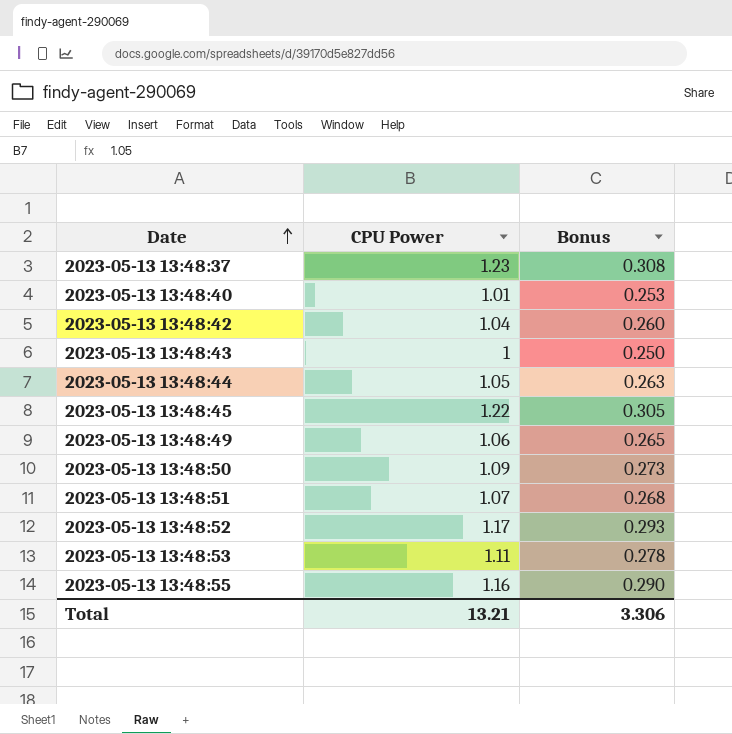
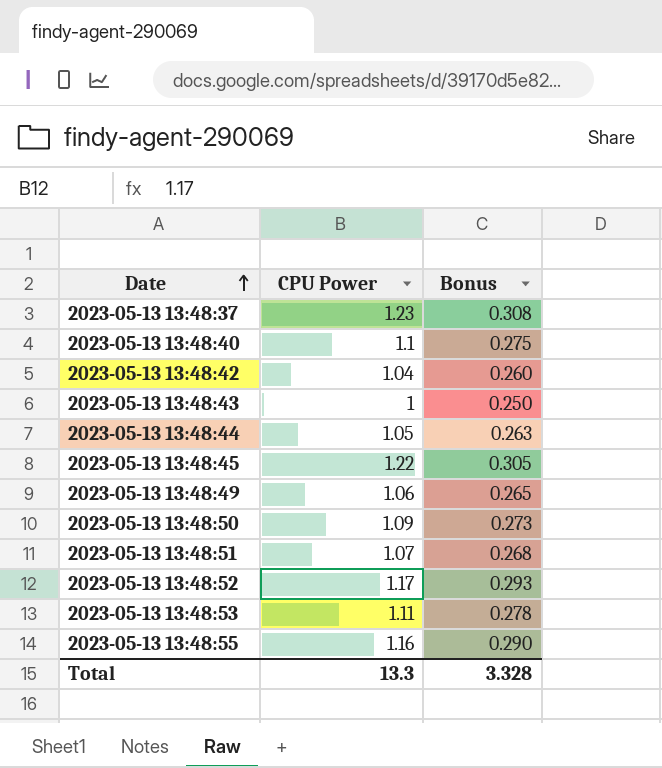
2023-05-13 13:48:40 | CPU Power: 1.01 -> 1.1
2023-05-13 13:48:40 | Bonus: 0.253 -> 0.275
Total | CPU Power: 13.21 -> 13.3
Total | Bonus: 3.306 -> 3.328

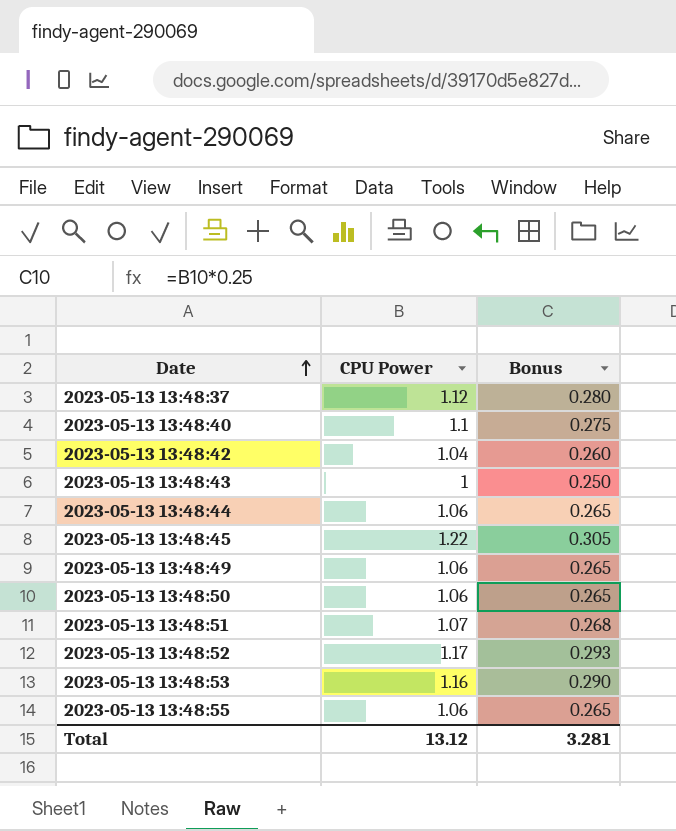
2023-05-13 13:48:37 | CPU Power: 1.23 -> 1.12
2023-05-13 13:48:37 | Bonus: 0.308 -> 0.280
2023-05-13 13:48:44 | CPU Power: 1.05 -> 1.06
2023-05-13 13:48:44 | Bonus: 0.263 -> 0.265
2023-05-13 13:48:50 | CPU Power: 1.09 -> 1.06
2023-05-13 13:48:50 | Bonus: 0.273 -> 0.265
2023-05-13 13:48:53 | CPU Power: 1.11 -> 1.16
2023-05-13 13:48:53 | Bonus: 0.278 -> 0.290
2023-05-13 13:48:55 | CPU Power: 1.16 -> 1.06
2023-05-13 13:48:55 | Bonus: 0.290 -> 0.265
Total | CPU Power: 13.3 -> 13.12
Total | Bonus: 3.328 -> 3.281

